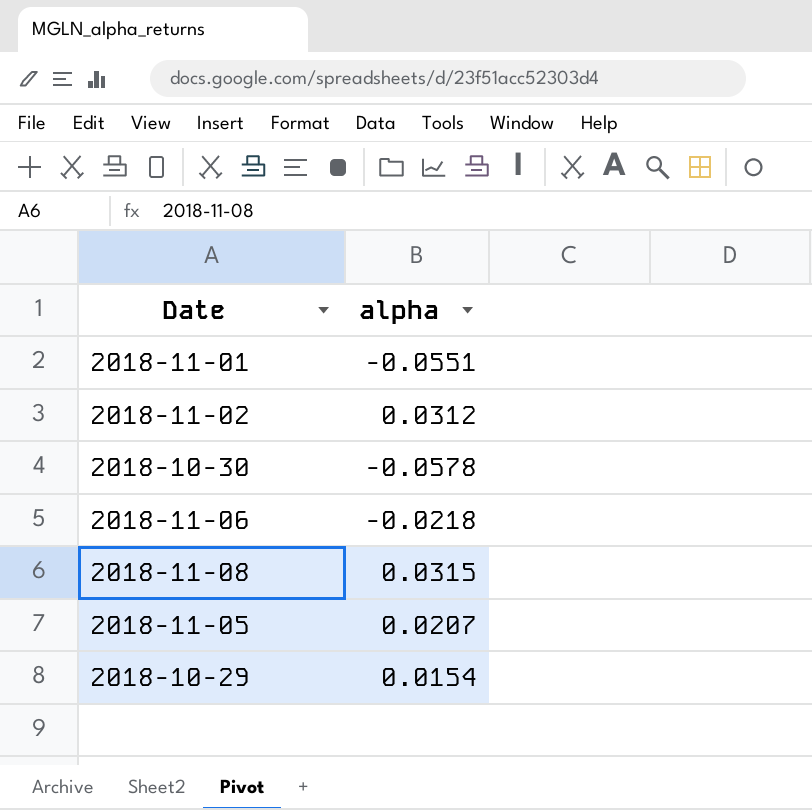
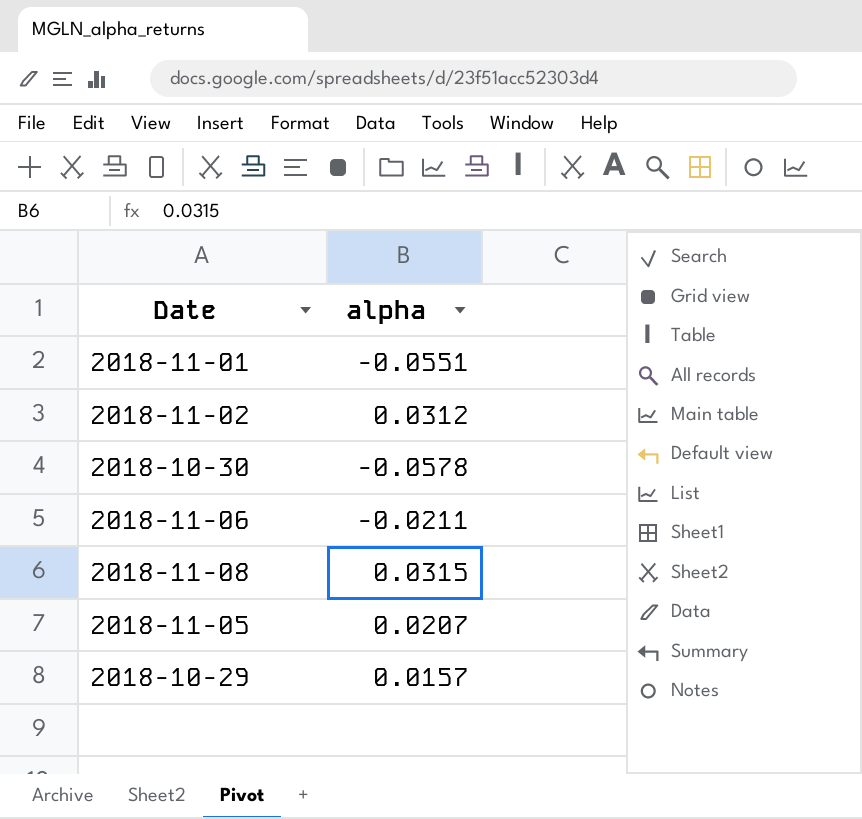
2018-11-06 | alpha: -0.0218 -> -0.0211
2018-10-29 | alpha: 0.0154 -> 0.0157

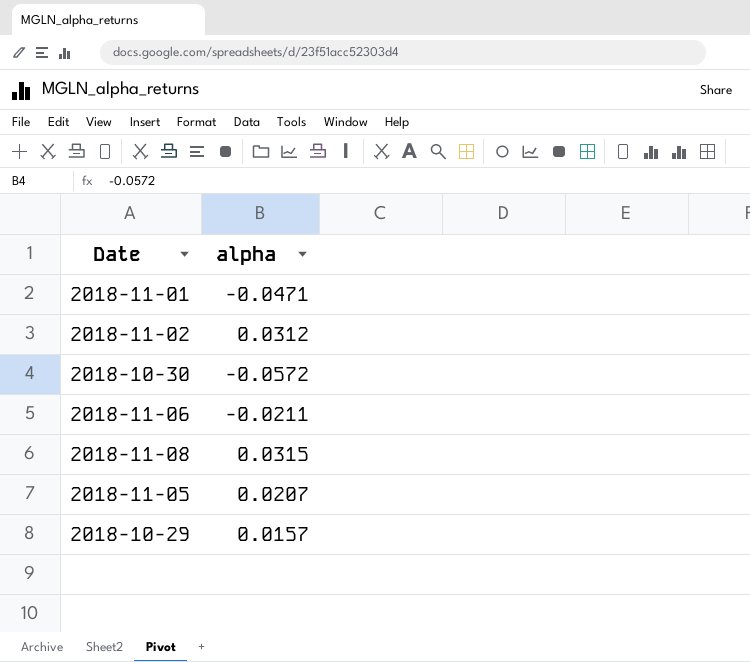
2018-11-01 | alpha: -0.0551 -> -0.0471
2018-10-30 | alpha: -0.0578 -> -0.0572

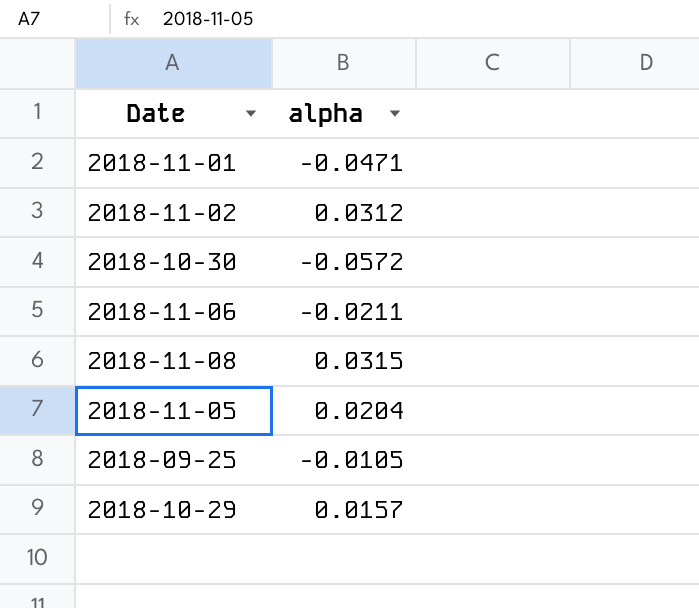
2018-11-05 | alpha: 0.0207 -> 0.0204
row 2018-09-25: none -> -0.0105

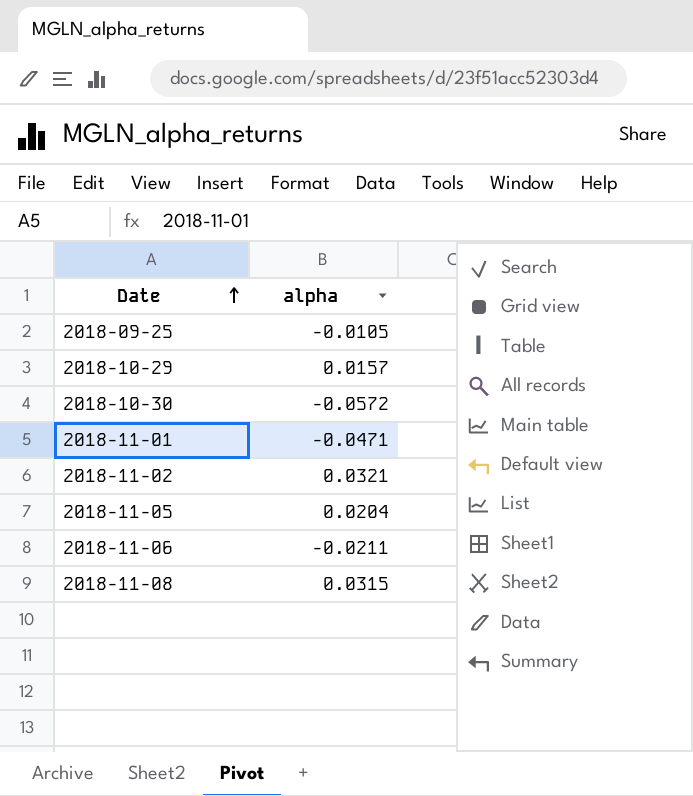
row order: none -> Date ascending
2018-11-02 | alpha: 0.0312 -> 0.0321

